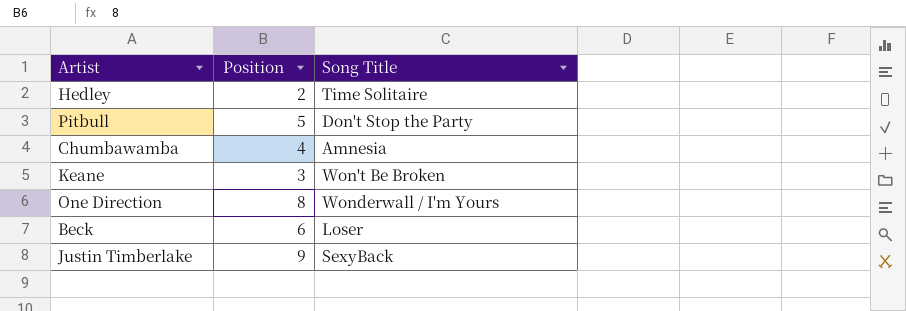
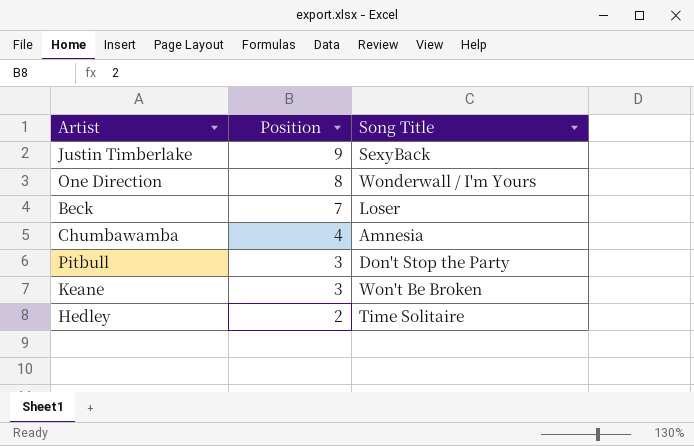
row order: none -> Position descending
Beck | Position: 6 -> 7
Pitbull | Position: 5 -> 3

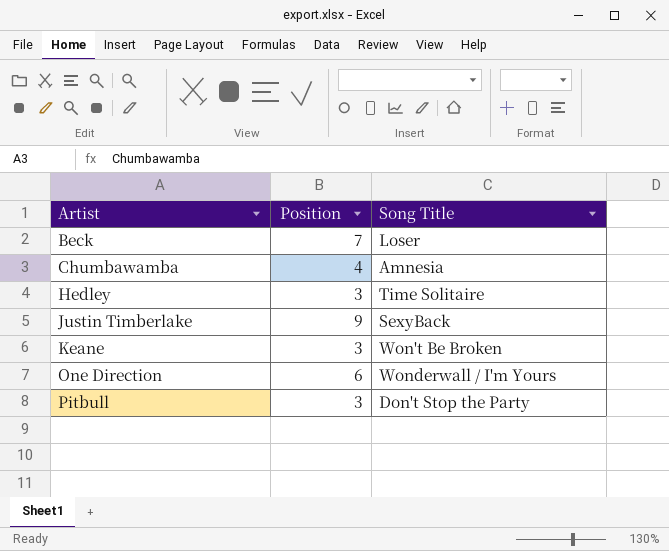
row order: Position descending -> Artist ascending
Hedley | Position: 2 -> 3
One Direction | Position: 8 -> 6

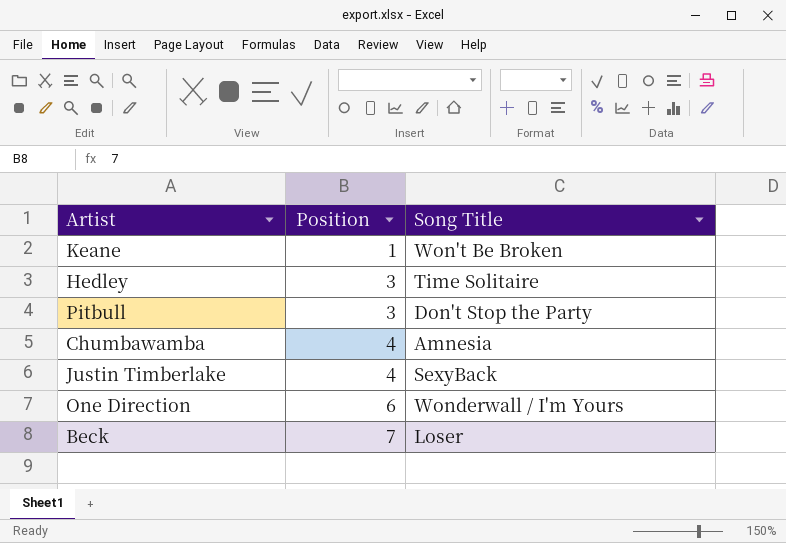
row order: Artist ascending -> Position ascending
Keane | Position: 3 -> 1
Justin Timberlake | Position: 9 -> 4

